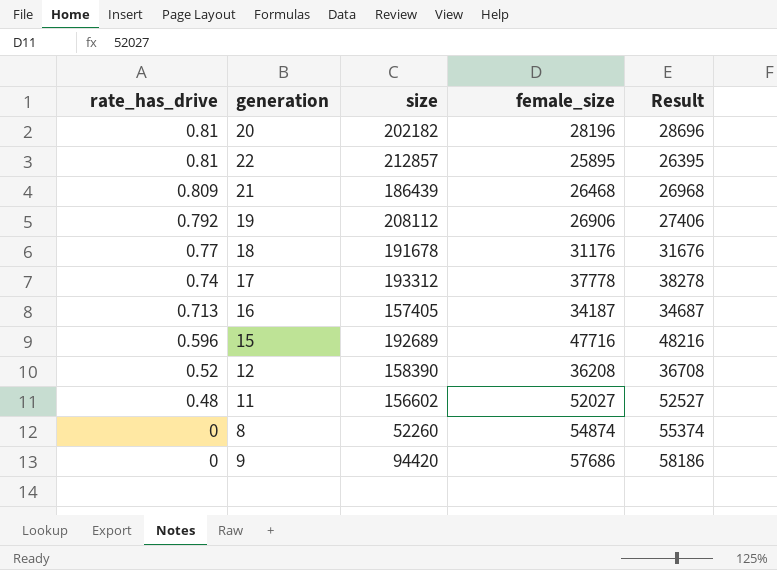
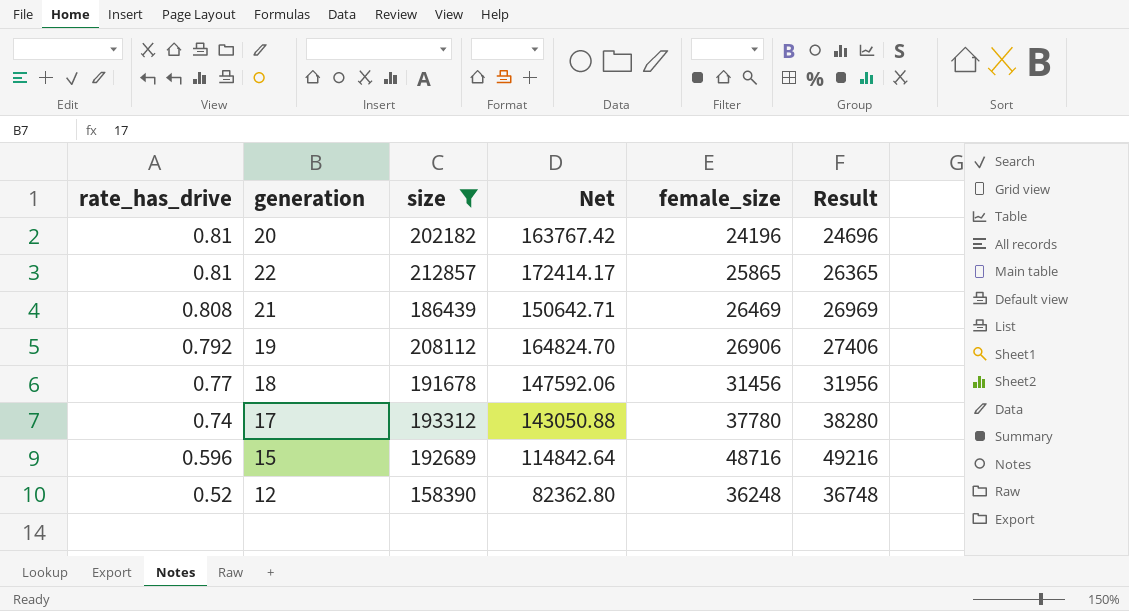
filter: none -> size >= 158390
column Net | formula: none -> [rate_has_drive] * [size]
20 | female_size: 28196 -> 24196
20 | Result: 28696 -> 24696
22 | female_size: 25895 -> 25865
22 | Result: 26395 -> 26365
21 | rate_has_drive: 0.809 -> 0.808
21 | female_size: 26468 -> 26469
21 | Result: 26968 -> 26969
18 | female_size: 31176 -> 31456
18 | Result: 31676 -> 31956
17 | female_size: 37778 -> 37780
17 | Result: 38278 -> 38280
15 | female_size: 47716 -> 48716
15 | Result: 48216 -> 49216
12 | female_size: 36208 -> 36248
12 | Result: 36708 -> 36748

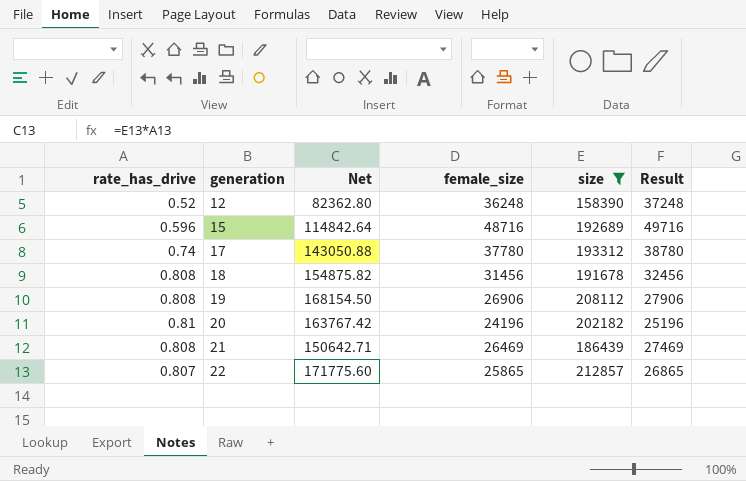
row order: rate_has_drive descending -> generation ascending
column size | position: 3 -> 5
column Result | formula: [female_size] + 500 -> [female_size] + 1000
18 | rate_has_drive: 0.77 -> 0.808
18 | Net: 147592.06 -> 154875.82
19 | rate_has_drive: 0.792 -> 0.808
19 | Net: 164824.70 -> 168154.50
22 | rate_has_drive: 0.81 -> 0.807
22 | Net: 172414.17 -> 171775.60

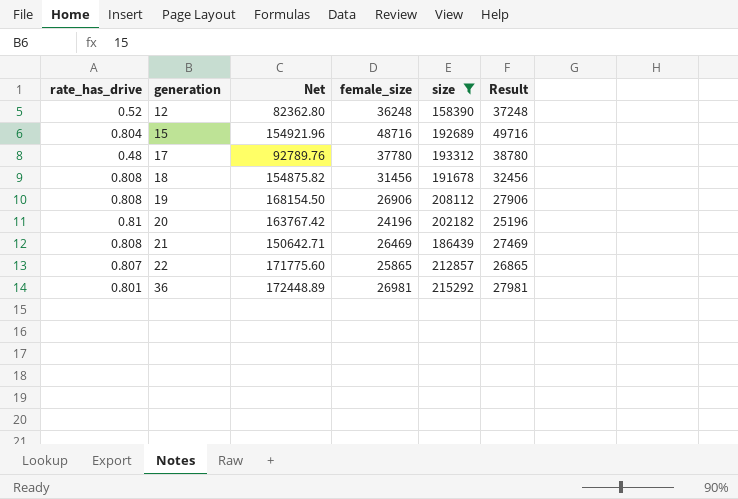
15 | rate_has_drive: 0.596 -> 0.804
15 | Net: 114842.64 -> 154921.96
17 | rate_has_drive: 0.74 -> 0.48
17 | Net: 143050.88 -> 92789.76
row 36: none -> 0.801 | 172448.89 | 26981 | 215292 | 27981

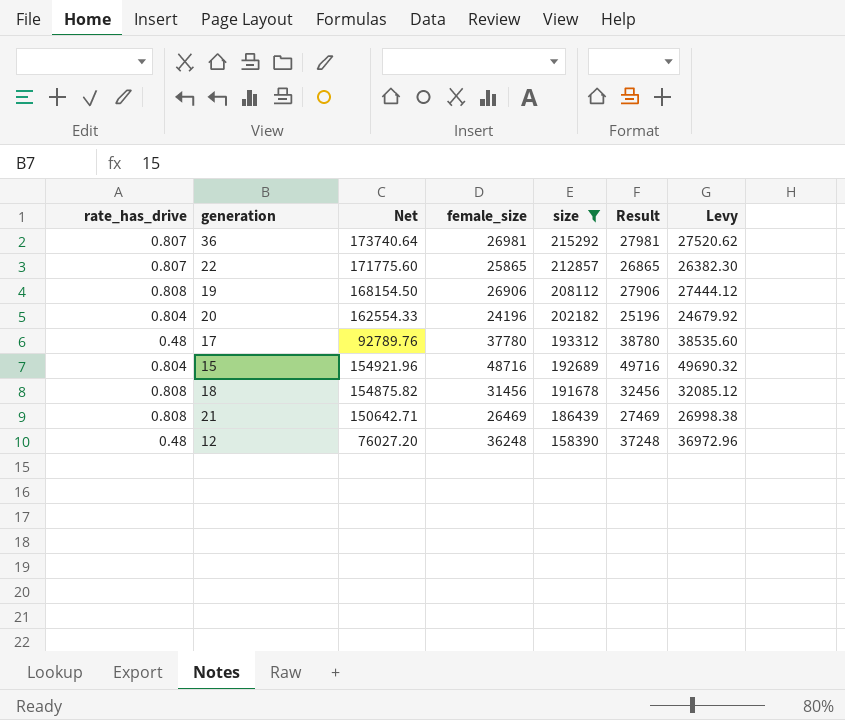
row order: generation ascending -> size descending
column Levy | formula: none -> [female_size] * 1.02
36 | rate_has_drive: 0.801 -> 0.807
36 | Net: 172448.89 -> 173740.64
20 | rate_has_drive: 0.81 -> 0.804
20 | Net: 163767.42 -> 162554.33
12 | rate_has_drive: 0.52 -> 0.48
12 | Net: 82362.80 -> 76027.20

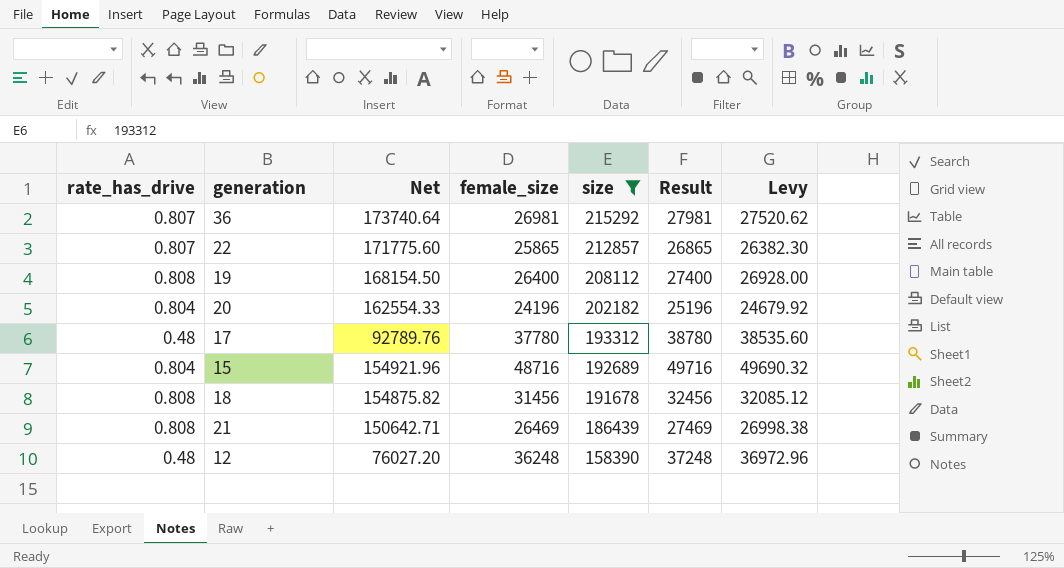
19 | female_size: 26906 -> 26400
19 | Result: 27906 -> 27400
19 | Levy: 27444.12 -> 26928.00

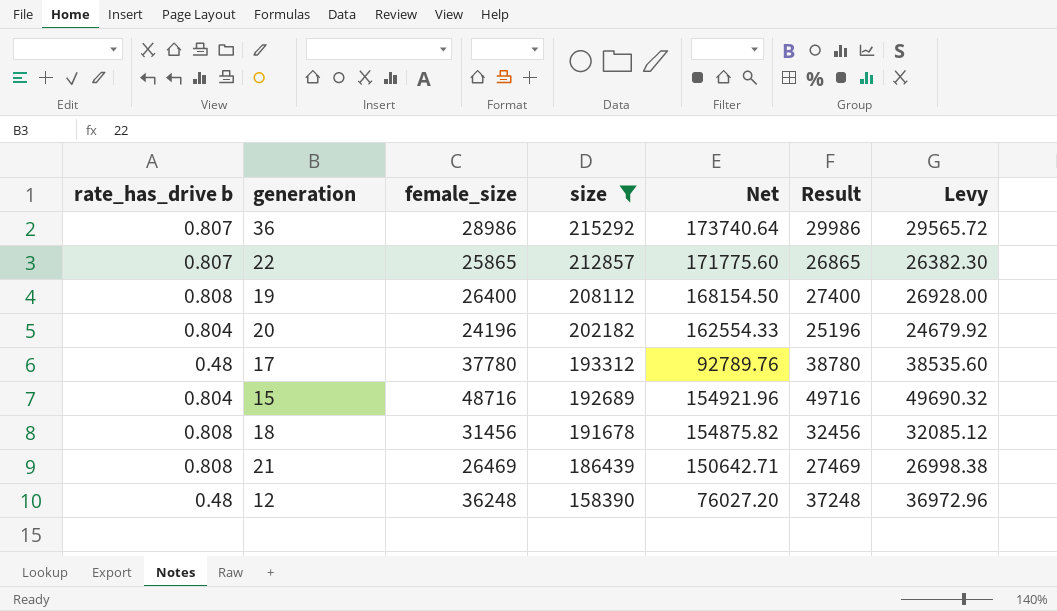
column name: rate_has_drive -> rate_has_drive b
column Net | position: 3 -> 5
36 | female_size: 26981 -> 28986
36 | Result: 27981 -> 29986
36 | Levy: 27520.62 -> 29565.72

